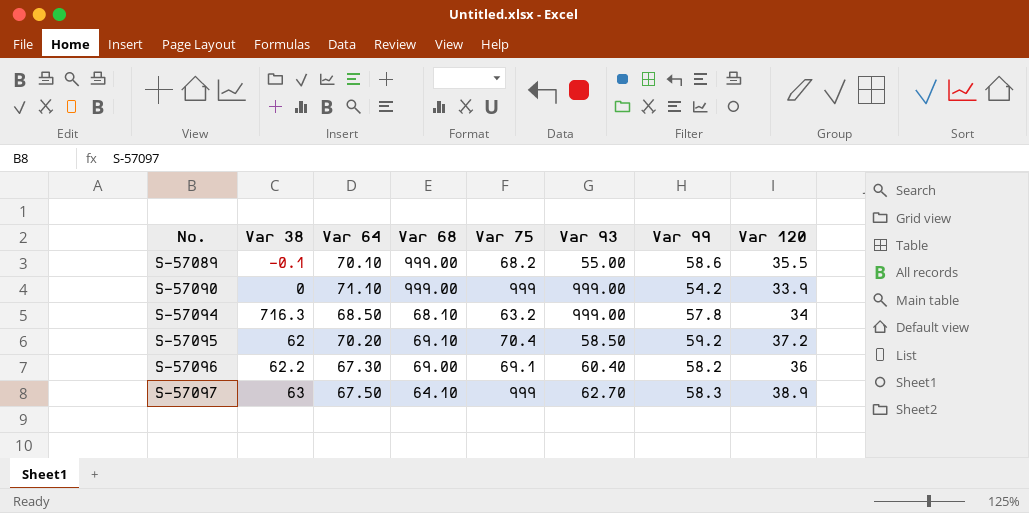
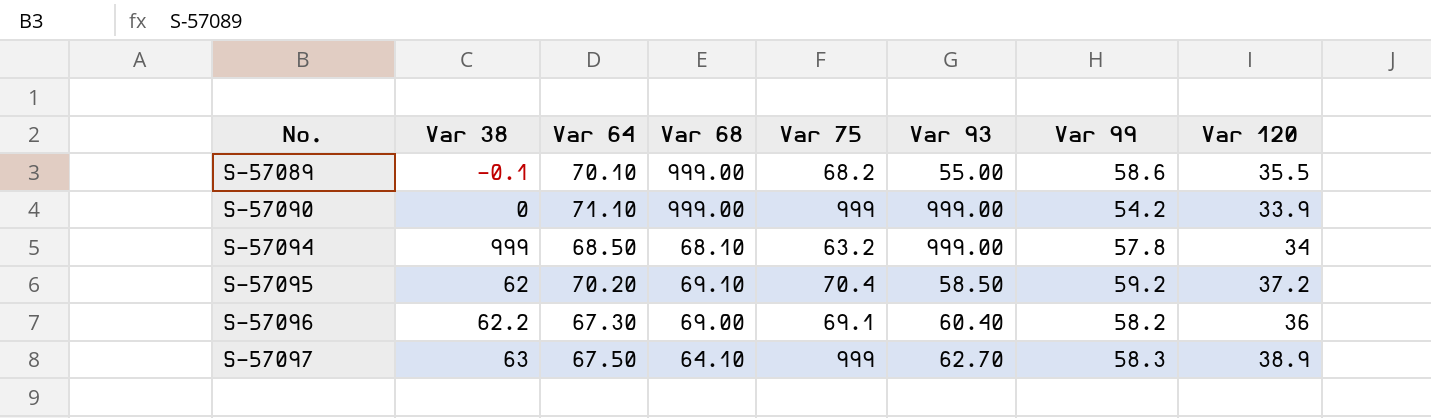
S-57094 | Var 38: 716.3 -> 999

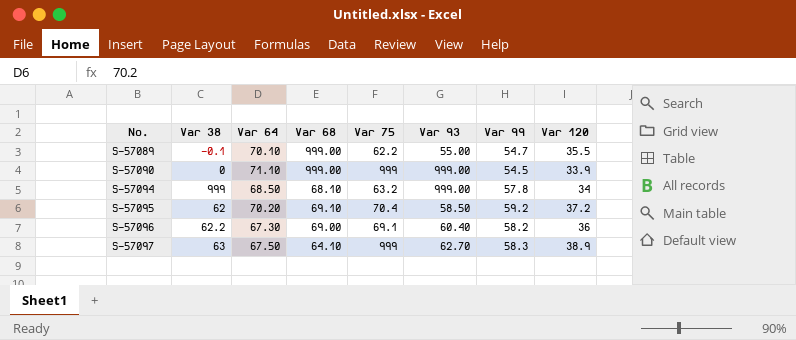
S-57089 | Var 75: 68.2 -> 62.2
S-57089 | Var 99: 58.6 -> 54.7
S-57090 | Var 99: 54.2 -> 54.5

